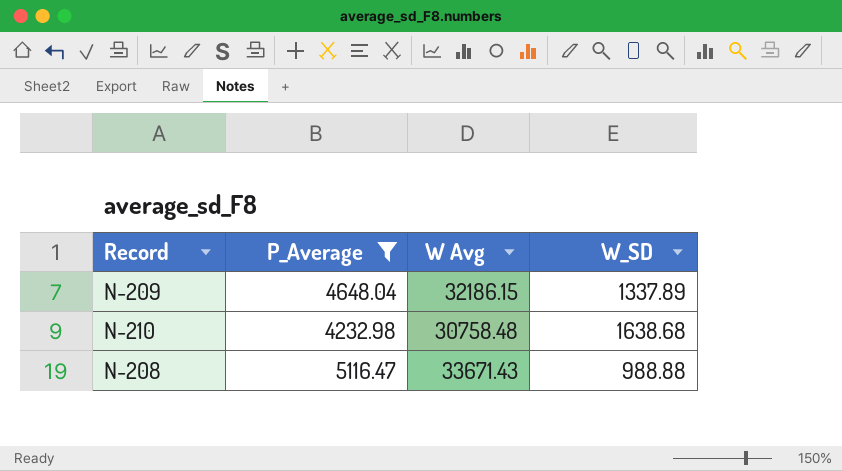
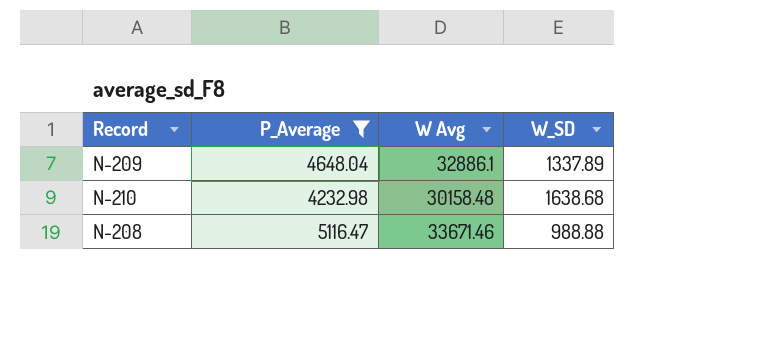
N-209 | W Avg: 32186.15 -> 32886.1
N-210 | W Avg: 30758.48 -> 30158.48
N-208 | W Avg: 33671.43 -> 33671.46

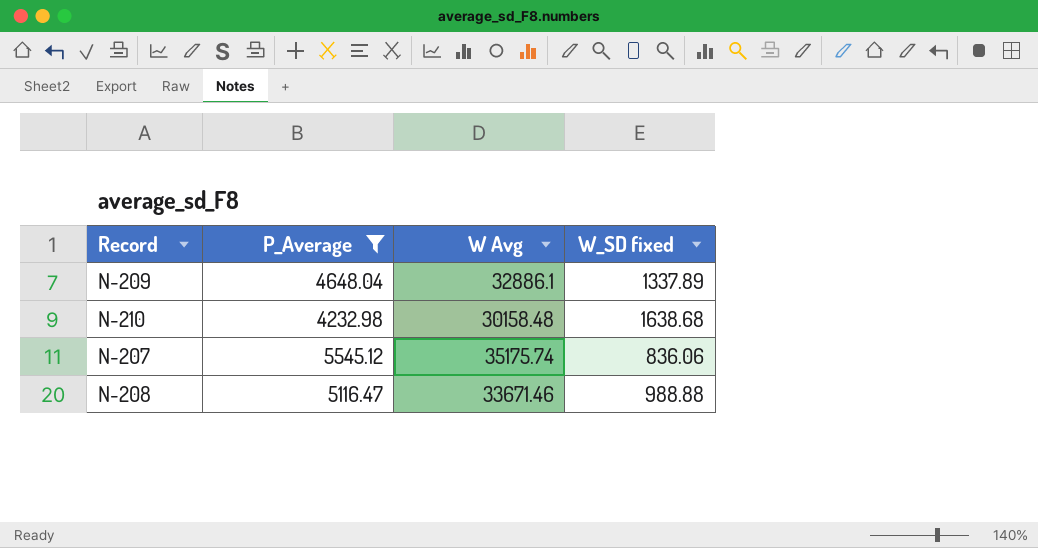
column name: W_SD -> W_SD fixed
row N-207: none -> 5545.12 | 35175.74 | 836.06

